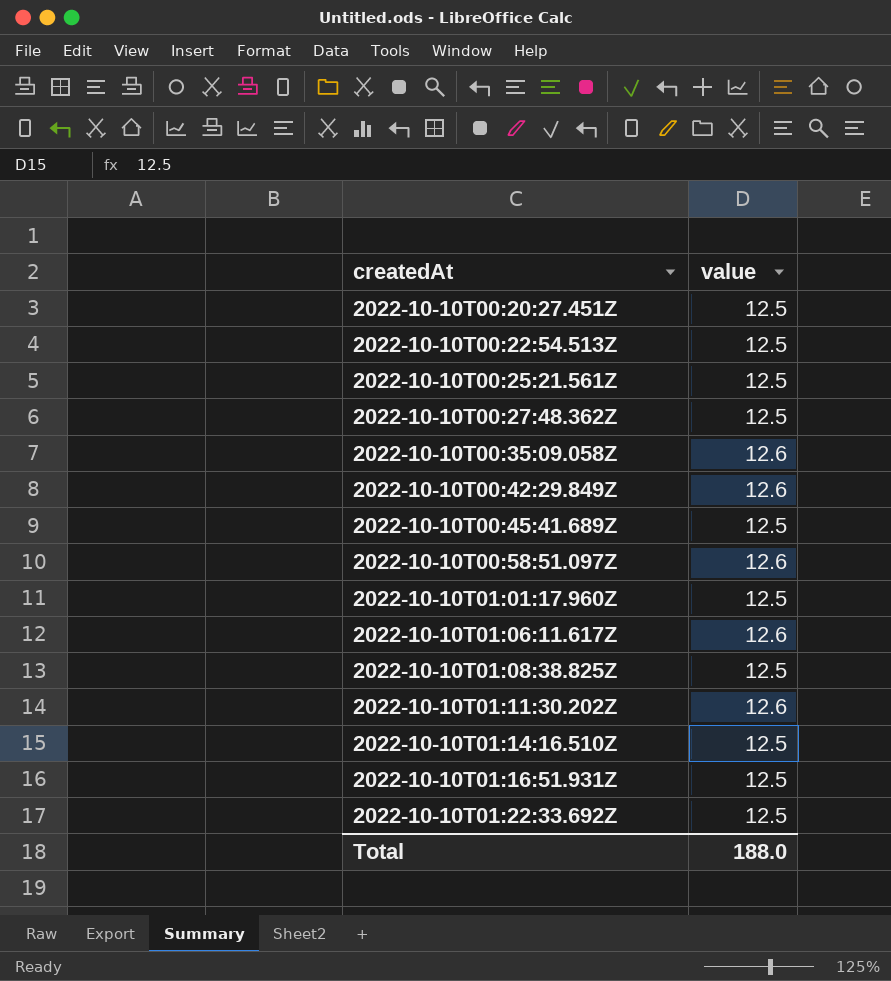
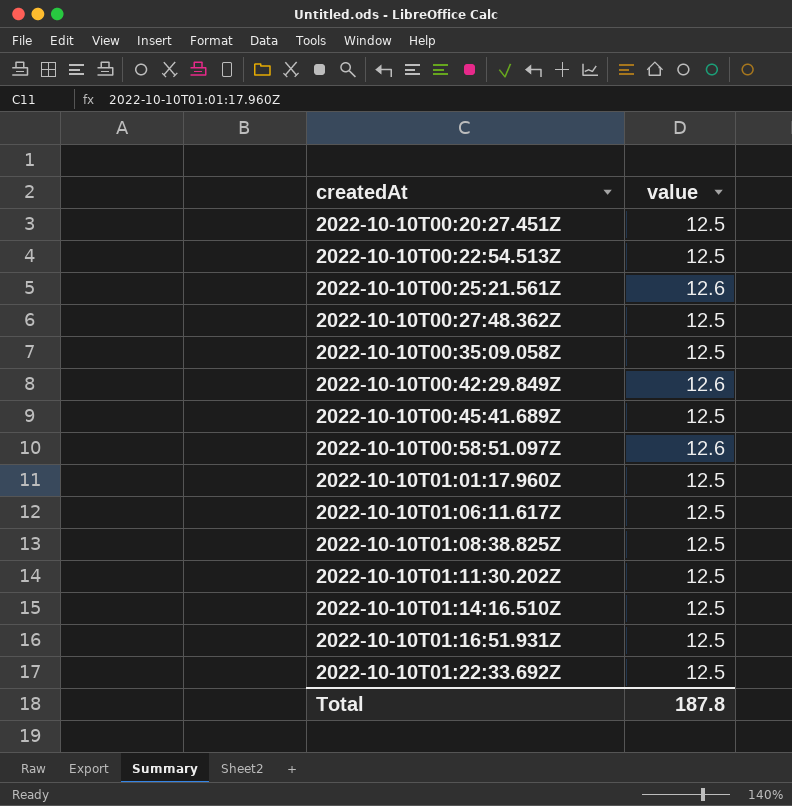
2022-10-10T00:25:21.561Z | value: 12.5 -> 12.6
2022-10-10T00:35:09.058Z | value: 12.6 -> 12.5
2022-10-10T01:06:11.617Z | value: 12.6 -> 12.5
2022-10-10T01:11:30.202Z | value: 12.6 -> 12.5
Total | value: 188.0 -> 187.8

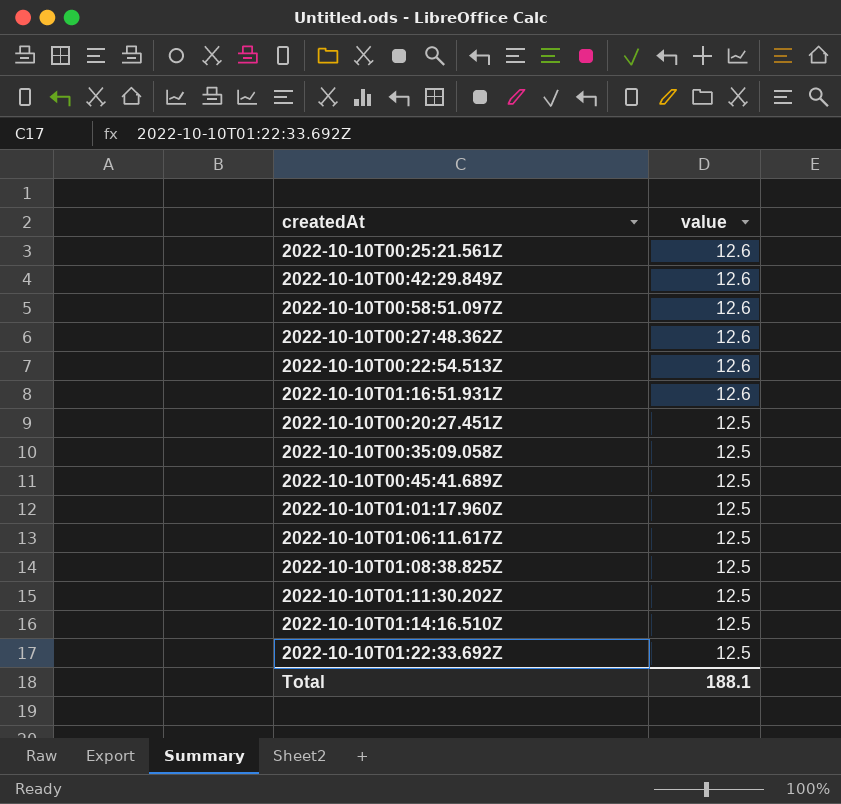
row order: createdAt ascending -> value descending
2022-10-10T00:27:48.362Z | value: 12.5 -> 12.6
2022-10-10T00:22:54.513Z | value: 12.5 -> 12.6
2022-10-10T01:16:51.931Z | value: 12.5 -> 12.6
Total | value: 187.8 -> 188.1

